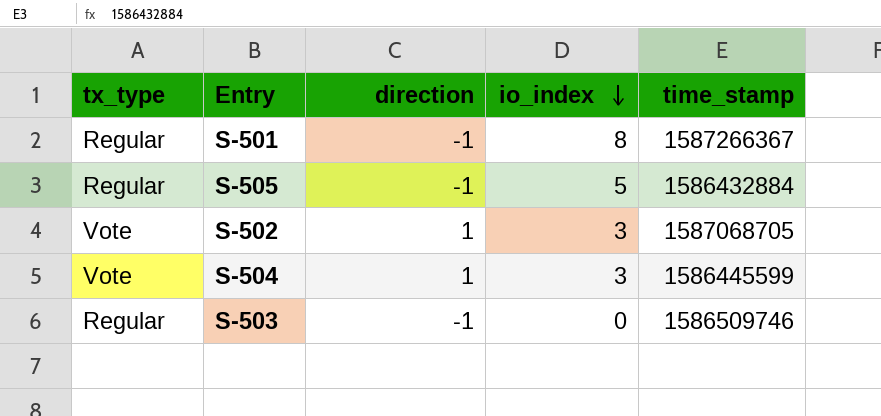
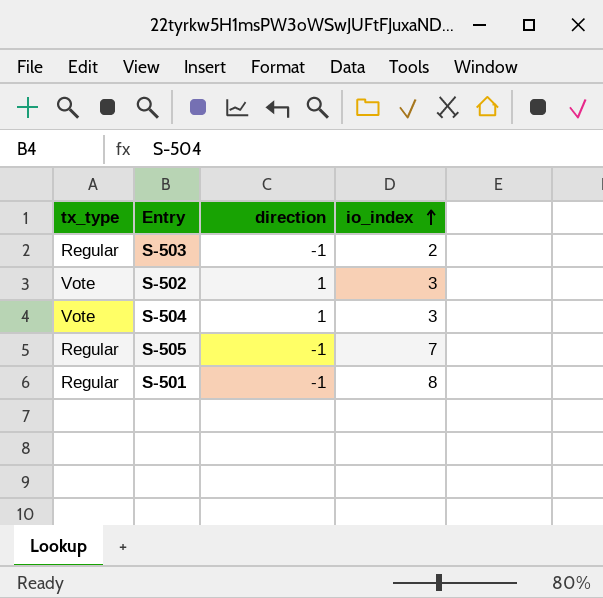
row order: io_index descending -> io_index ascending
column time_stamp | position: 5 -> none
S-503 | io_index: 0 -> 2
S-505 | io_index: 5 -> 7

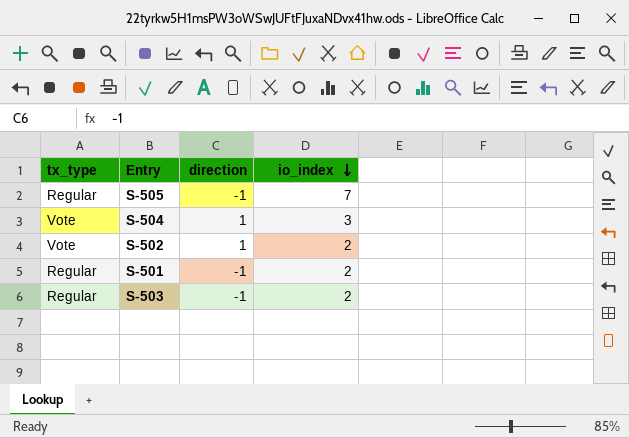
row order: io_index ascending -> io_index descending
S-502 | io_index: 3 -> 2
S-501 | io_index: 8 -> 2

